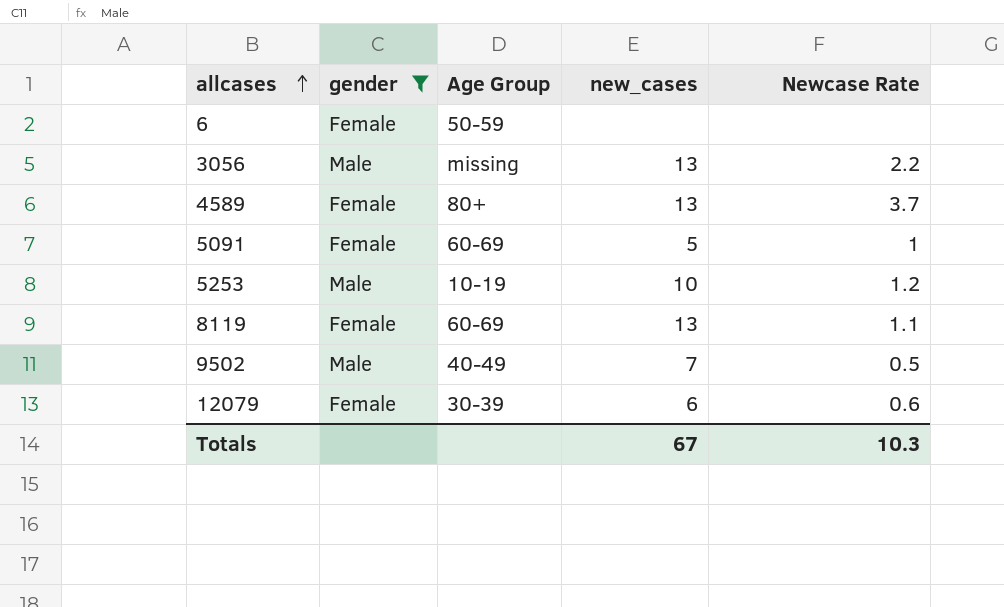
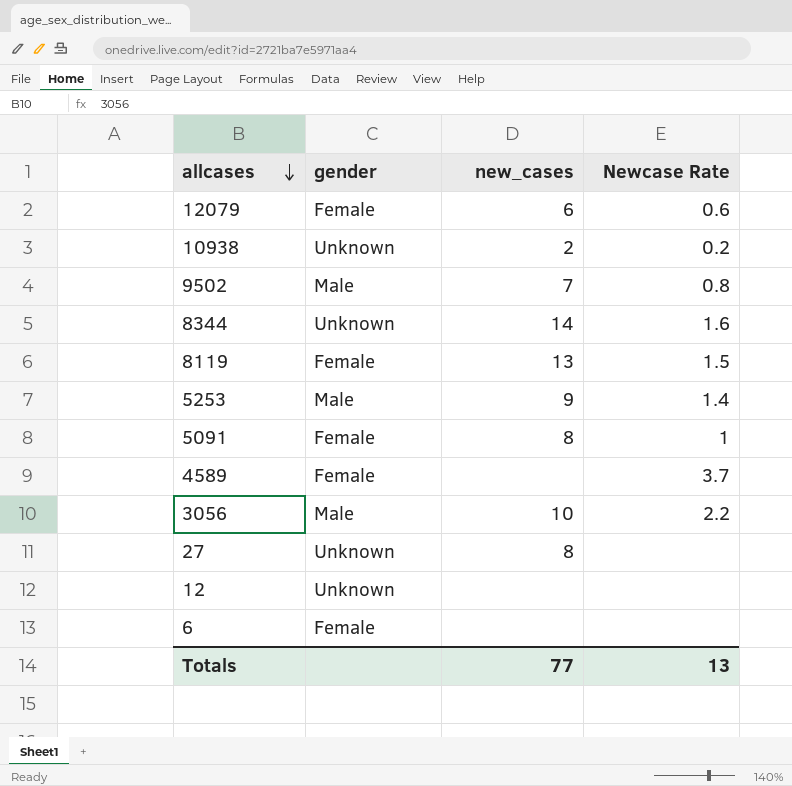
filter: gender != Unknown -> none
row order: allcases ascending -> allcases descending
column Age Group | position: 3 -> none
9502 | Newcase Rate: 0.5 -> 0.8
8119 | Newcase Rate: 1.1 -> 1.5
5253 | new_cases: 10 -> 9
5253 | Newcase Rate: 1.2 -> 1.4
5091 | new_cases: 5 -> 8
4589 | new_cases: 13 -> none
3056 | new_cases: 13 -> 10
Totals | new_cases: 67 -> 77
Totals | Newcase Rate: 10.3 -> 13

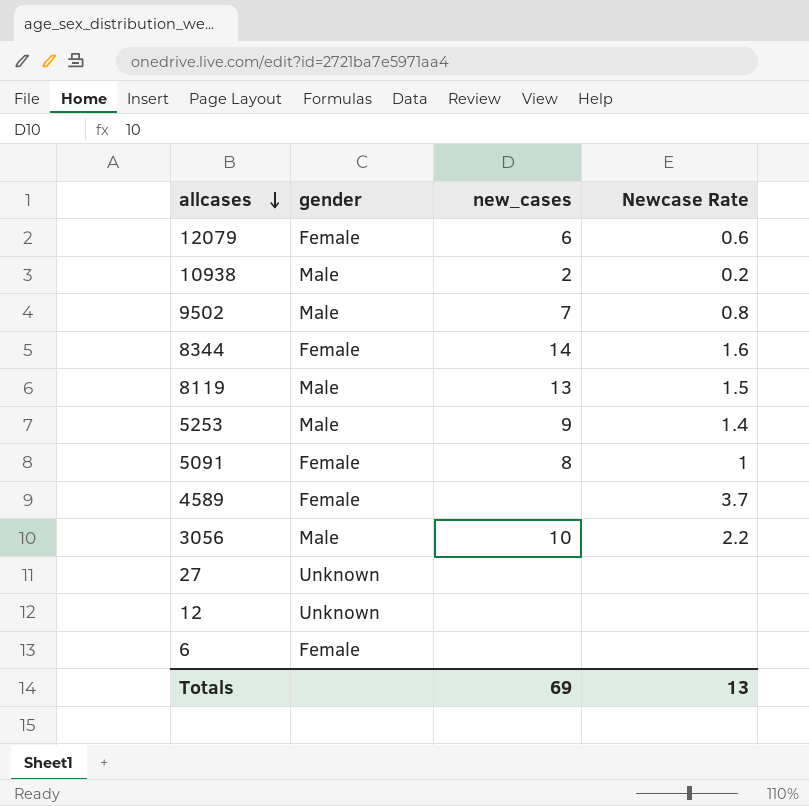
10938 | gender: Unknown -> Male
8344 | gender: Unknown -> Female
8119 | gender: Female -> Male
27 | new_cases: 8 -> none
Totals | new_cases: 77 -> 69

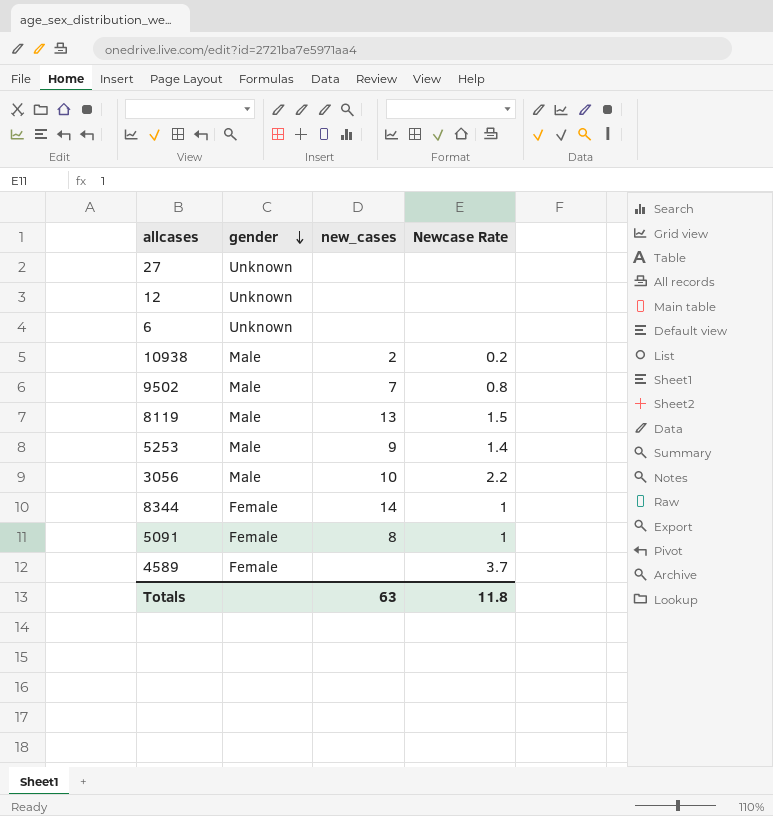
row order: allcases descending -> gender descending
row 12079: Female | 6 | 0.6 -> none
6 | gender: Female -> Unknown
8344 | Newcase Rate: 1.6 -> 1
Totals | new_cases: 69 -> 63
Totals | Newcase Rate: 13 -> 11.8

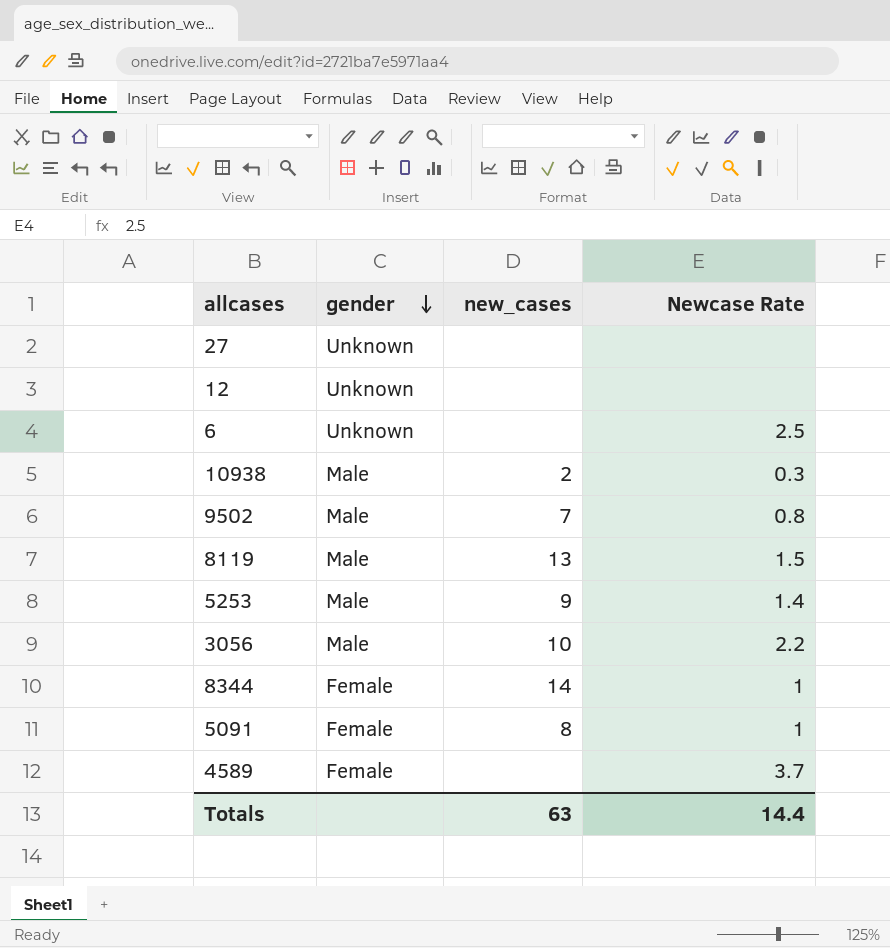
6 | Newcase Rate: none -> 2.5
10938 | Newcase Rate: 0.2 -> 0.3
Totals | Newcase Rate: 11.8 -> 14.4

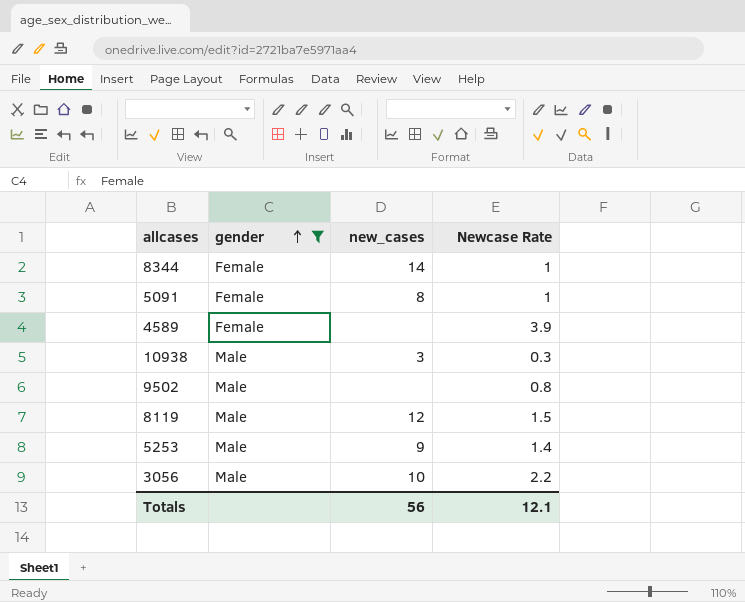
filter: none -> gender != Unknown
row order: gender descending -> gender ascending
4589 | Newcase Rate: 3.7 -> 3.9
10938 | new_cases: 2 -> 3
9502 | new_cases: 7 -> none
8119 | new_cases: 13 -> 12
Totals | new_cases: 63 -> 56
Totals | Newcase Rate: 14.4 -> 12.1

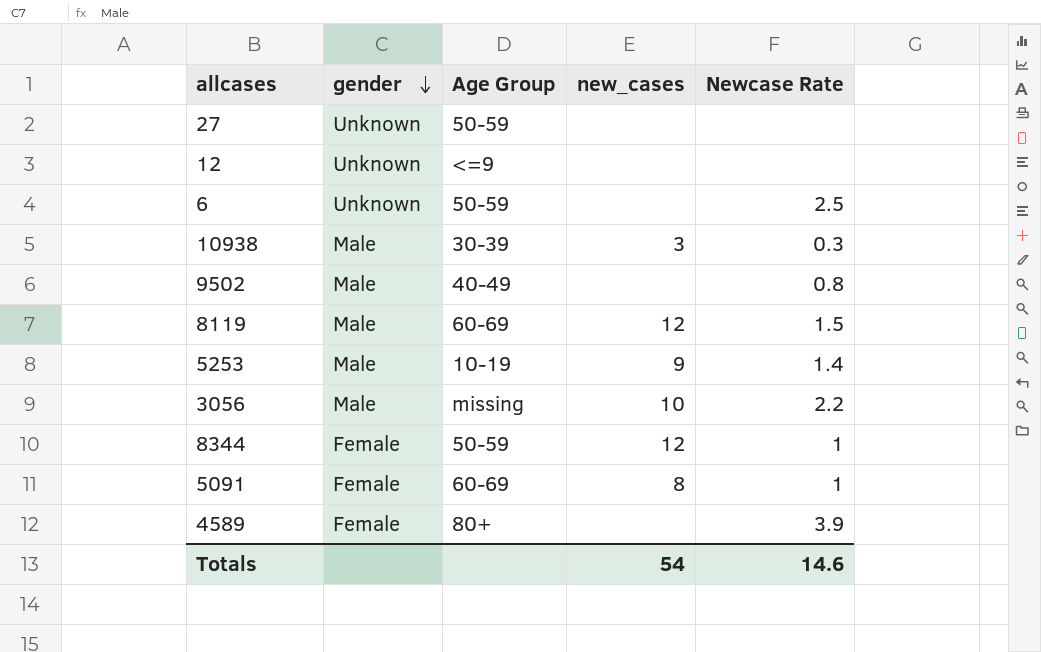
filter: gender != Unknown -> none
row order: gender ascending -> gender descending
column Age Group | position: none -> 3
8344 | new_cases: 14 -> 12
Totals | new_cases: 56 -> 54
Totals | Newcase Rate: 12.1 -> 14.6

